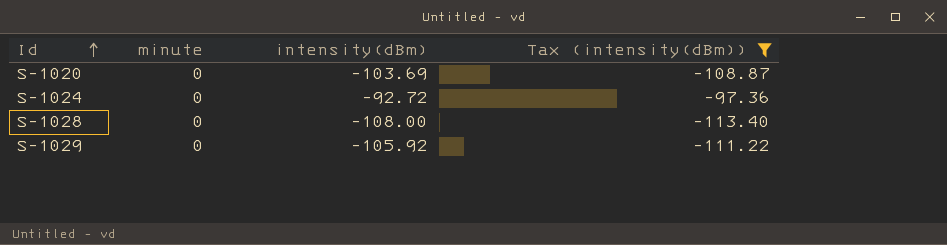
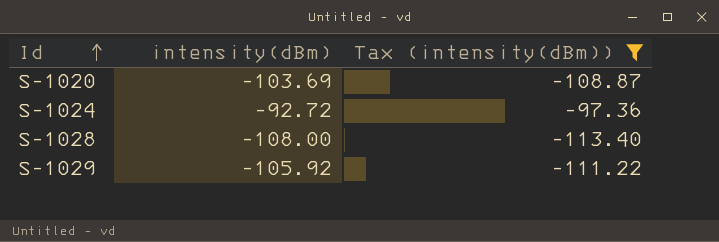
column minute | position: 2 -> none

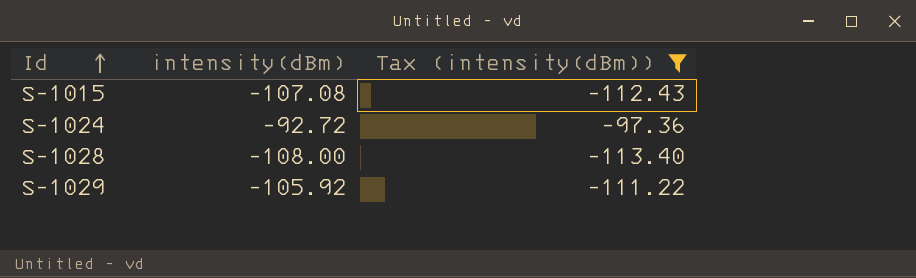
row S-1020: -103.69 | -108.87 -> none
row S-1015: none -> -107.08 | -112.43

